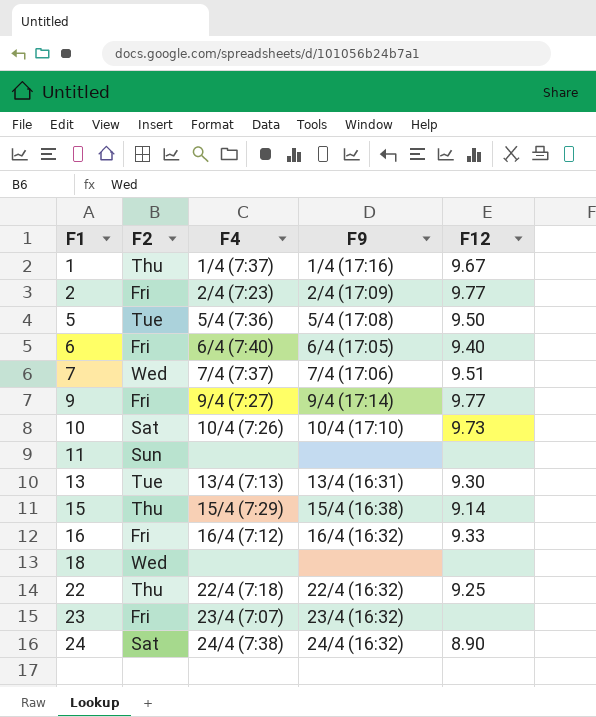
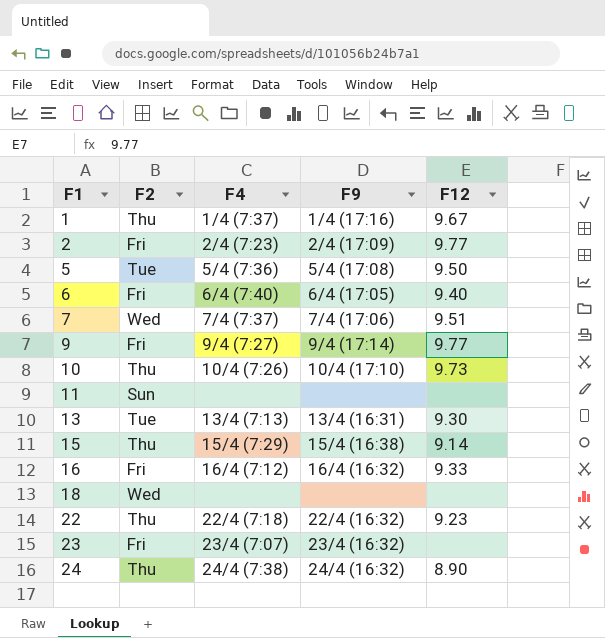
10 | F2: Sat -> Thu
22 | F12: 9.25 -> 9.23
24 | F2: Sat -> Thu

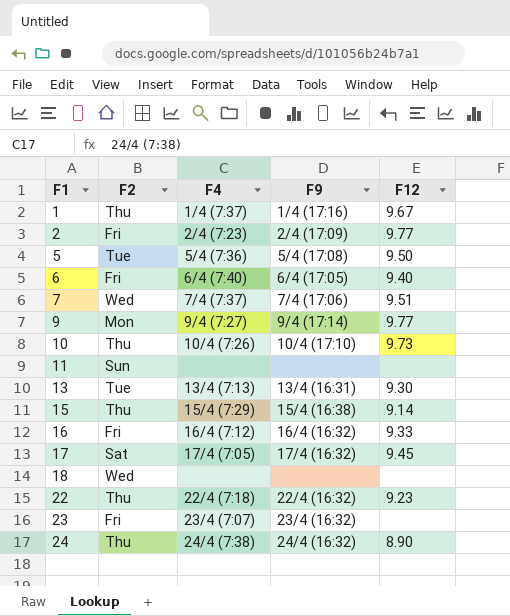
9 | F2: Fri -> Mon
row 17: none -> Sat | 17/4 (7:05) | 17/4 (16:32) | 9.45

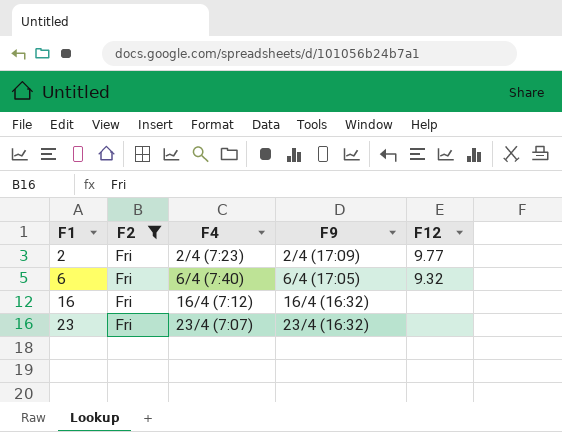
filter: none -> F2 = Fri
6 | F12: 9.40 -> 9.32
16 | F12: 9.33 -> none

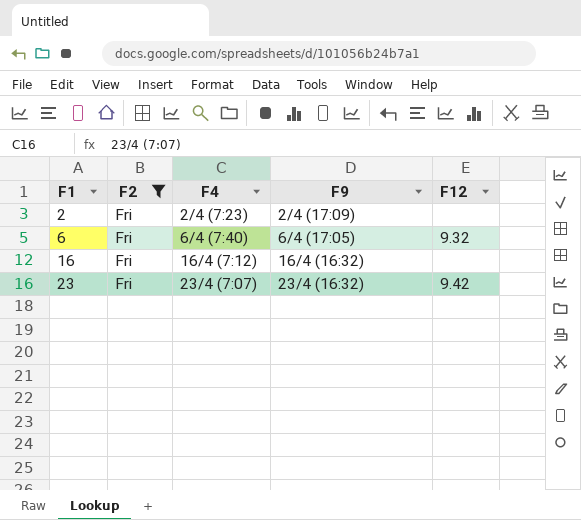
2 | F12: 9.77 -> none
23 | F12: none -> 9.42

